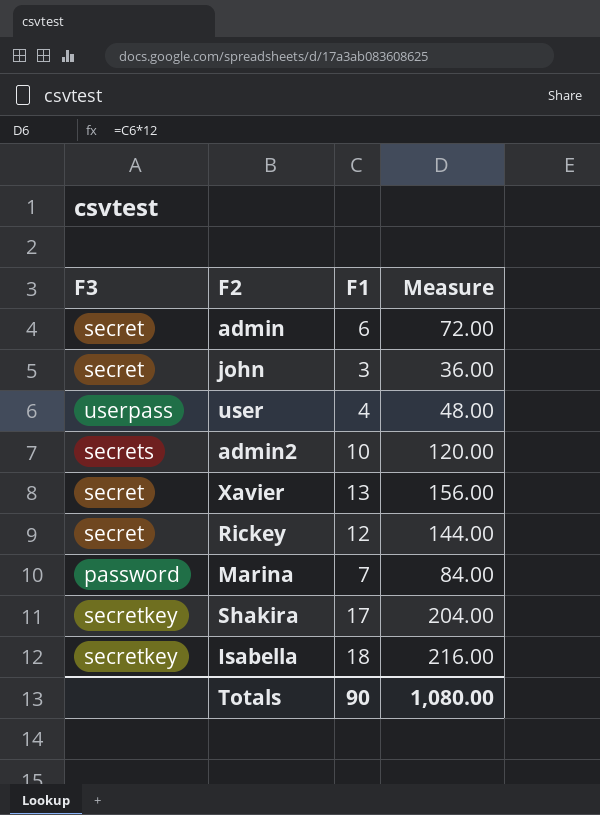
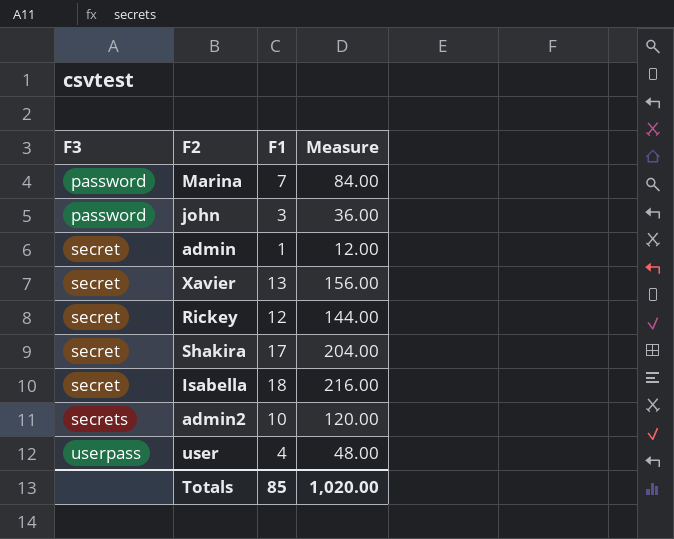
row order: none -> F3 ascending
john | F3: secret -> password
admin | F1: 6 -> 1
admin | Measure: 72.00 -> 12.00
Shakira | F3: secretkey -> secret
Isabella | F3: secretkey -> secret
Totals | F1: 90 -> 85
Totals | Measure: 1,080.00 -> 1,020.00

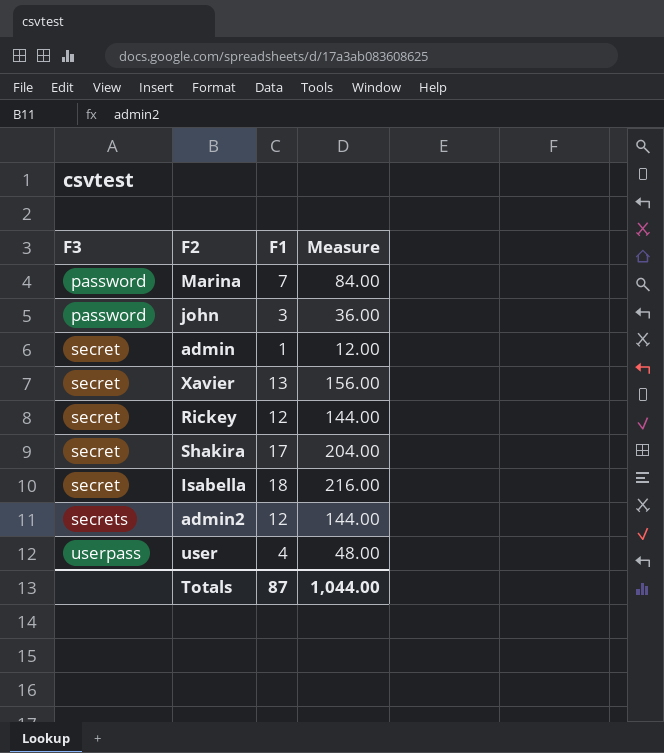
admin2 | F1: 10 -> 12
admin2 | Measure: 120.00 -> 144.00
Totals | F1: 85 -> 87
Totals | Measure: 1,020.00 -> 1,044.00

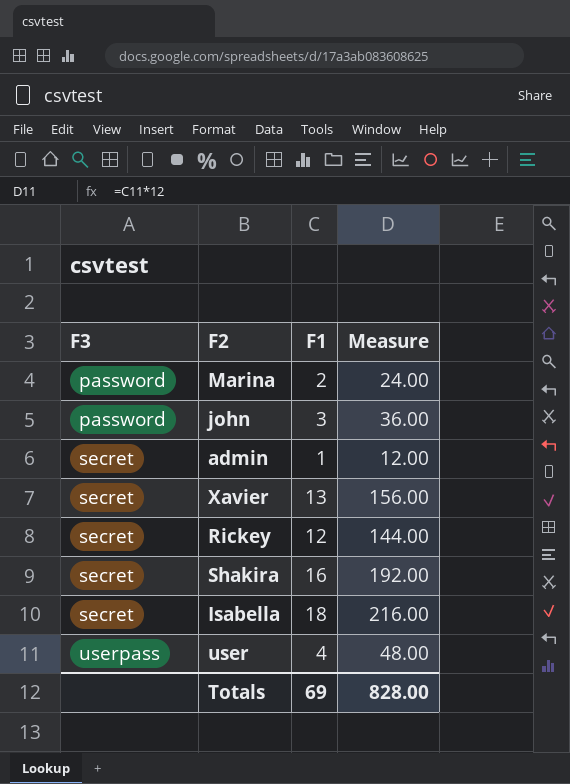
row admin2: secrets | 12 | 144.00 -> none
Marina | F1: 7 -> 2
Marina | Measure: 84.00 -> 24.00
Shakira | F1: 17 -> 16
Shakira | Measure: 204.00 -> 192.00
Totals | F1: 87 -> 69
Totals | Measure: 1,044.00 -> 828.00

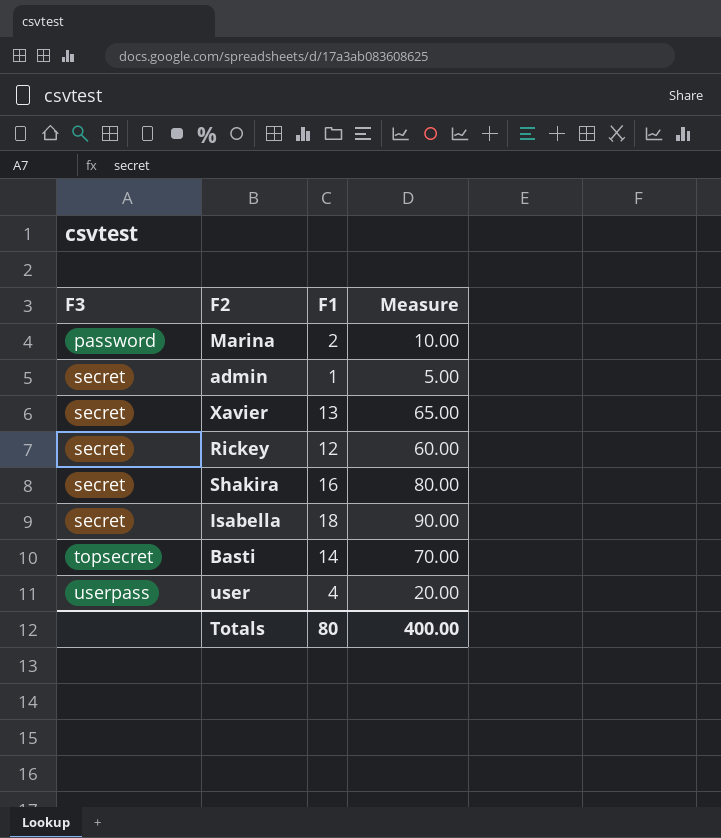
column Measure | formula: [F1] * 12 -> [F1] * 5
row john: password | 3 | 36.00 -> none
row Basti: none -> topsecret | 14 | 70.00
Totals | F1: 69 -> 80
Totals | Measure: 828.00 -> 400.00

